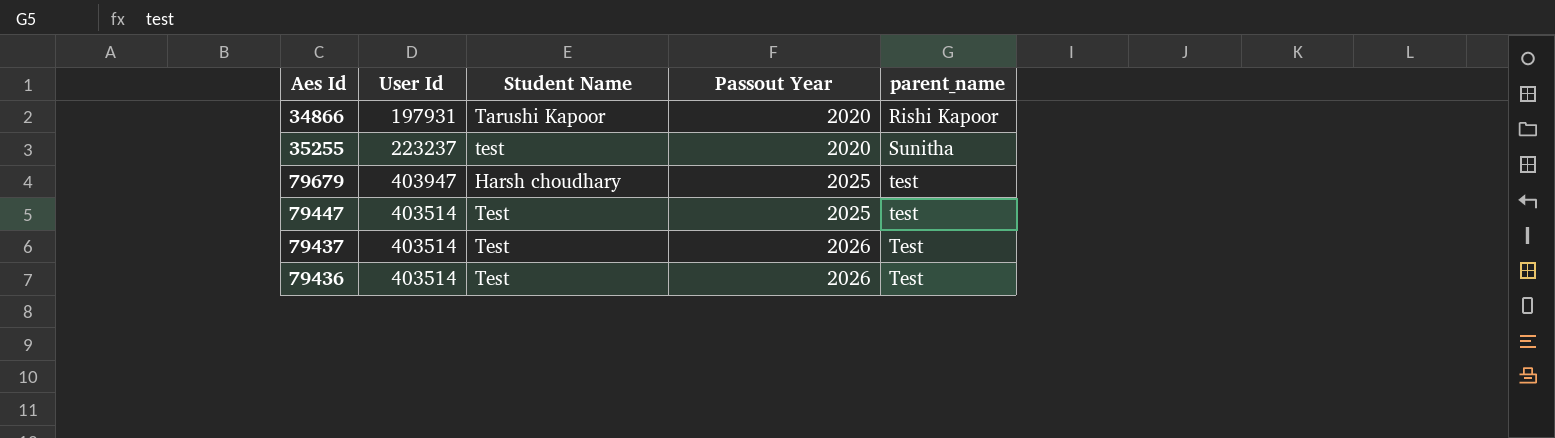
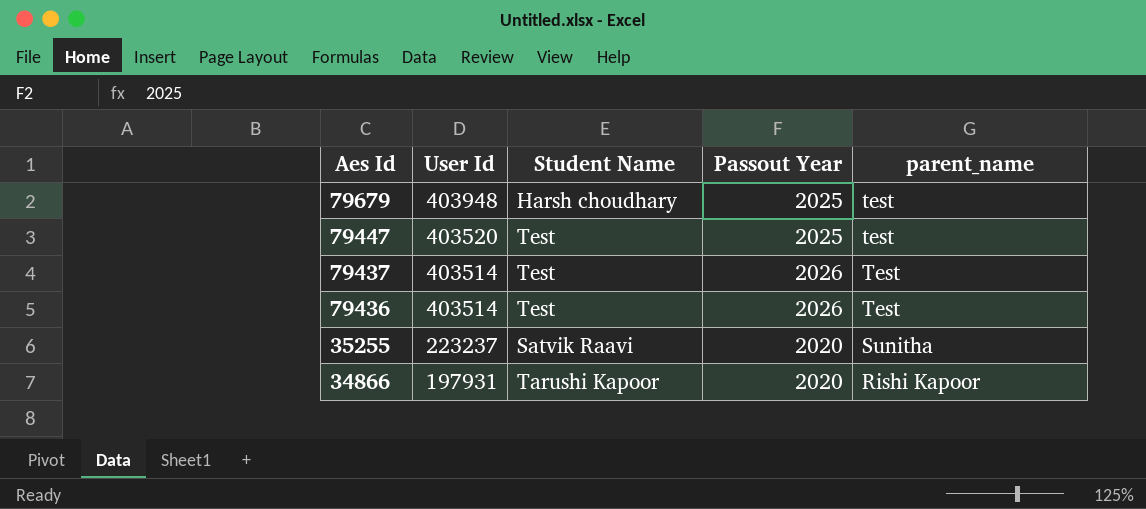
row order: Passout Year ascending -> Aes Id descending
79679 | User Id: 403947 -> 403948
79447 | User Id: 403514 -> 403520
35255 | Student Name: test -> Satvik Raavi

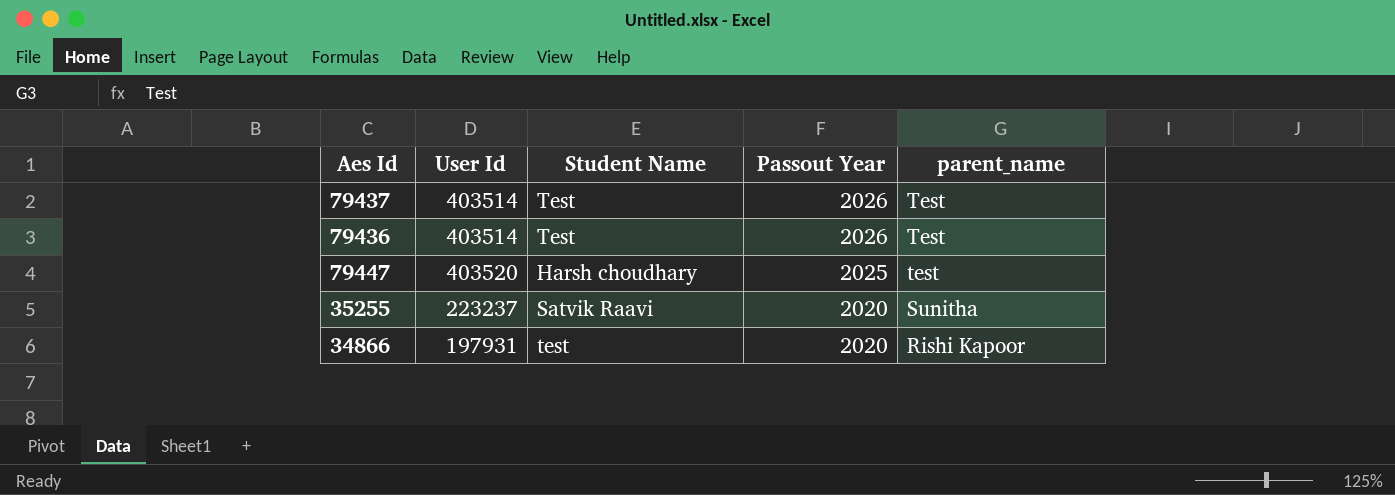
row order: Aes Id descending -> Passout Year descending
row 79679: 403948 | Harsh choudhary | 2025 | test -> none
79447 | Student Name: Test -> Harsh choudhary
34866 | Student Name: Tarushi Kapoor -> test

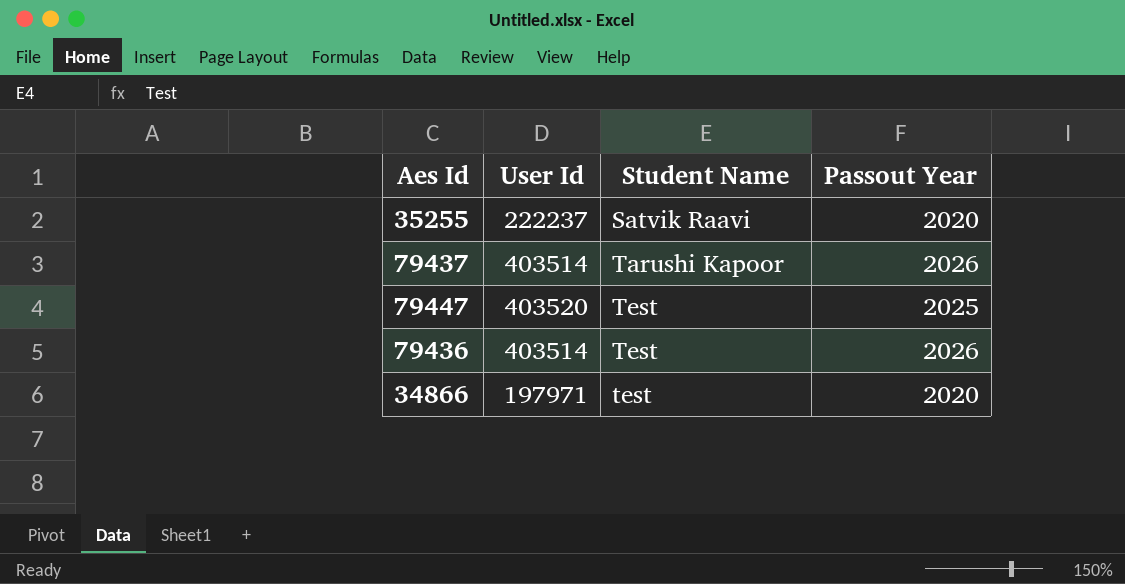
row order: Passout Year descending -> Student Name ascending
column parent_name | position: 5 -> none
35255 | User Id: 223237 -> 222237
79437 | Student Name: Test -> Tarushi Kapoor
79447 | Student Name: Harsh choudhary -> Test
34866 | User Id: 197931 -> 197971

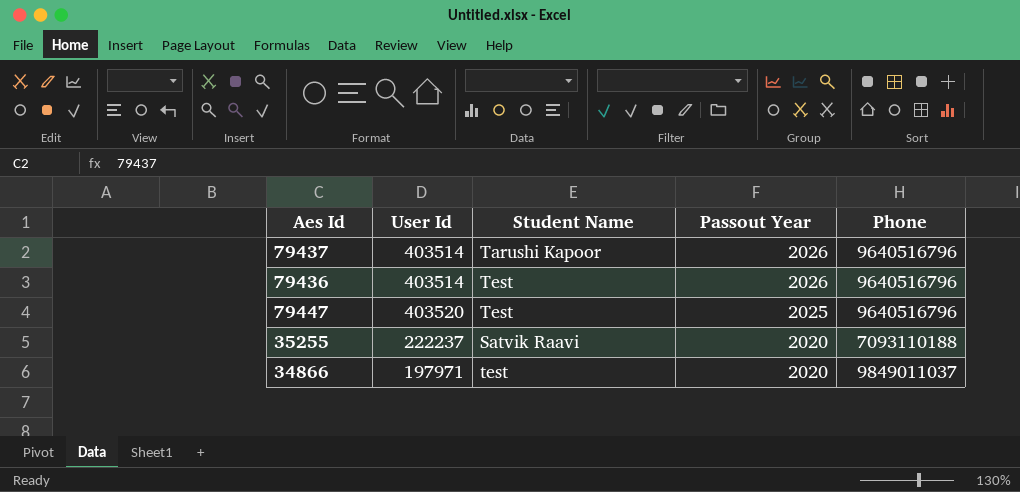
row order: Student Name ascending -> Passout Year descending
column Phone | position: none -> 5

